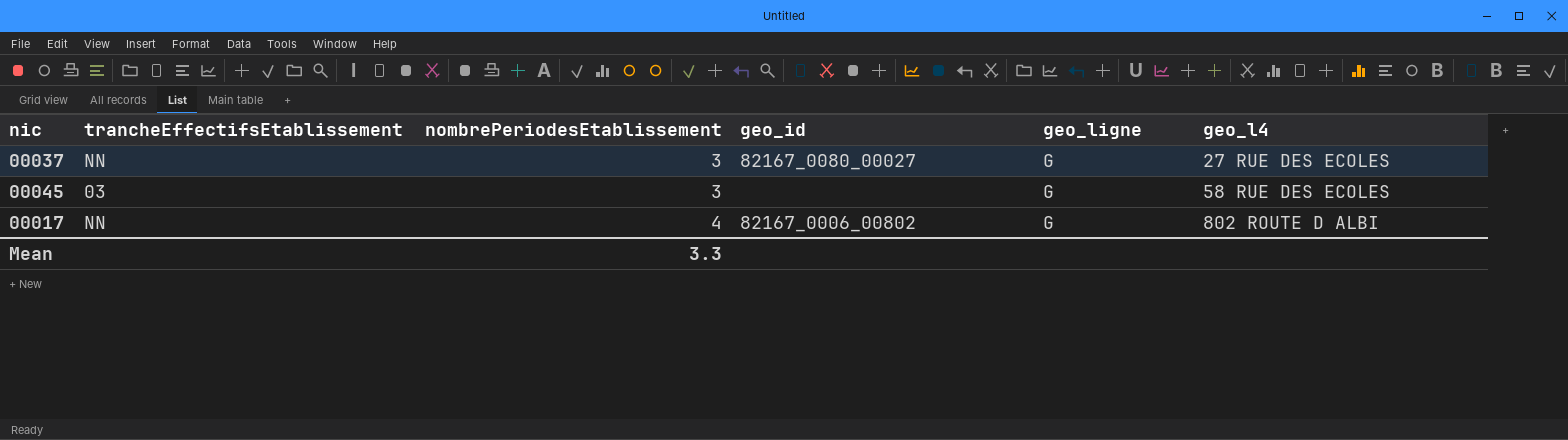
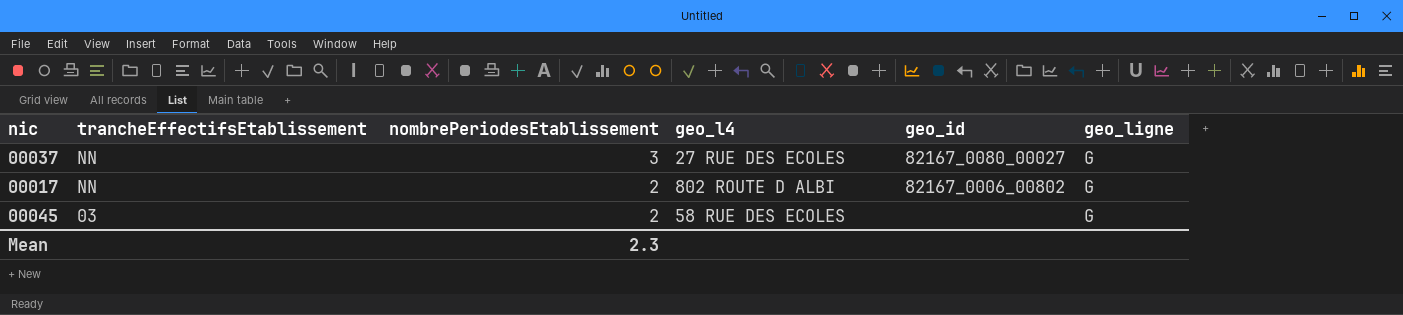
row order: nombrePeriodesEtablissement ascending -> trancheEffectifsEtablissement descending
column geo_l4 | position: 6 -> 4
00017 | nombrePeriodesEtablissement: 4 -> 2
00045 | nombrePeriodesEtablissement: 3 -> 2
Mean | nombrePeriodesEtablissement: 3.3 -> 2.3

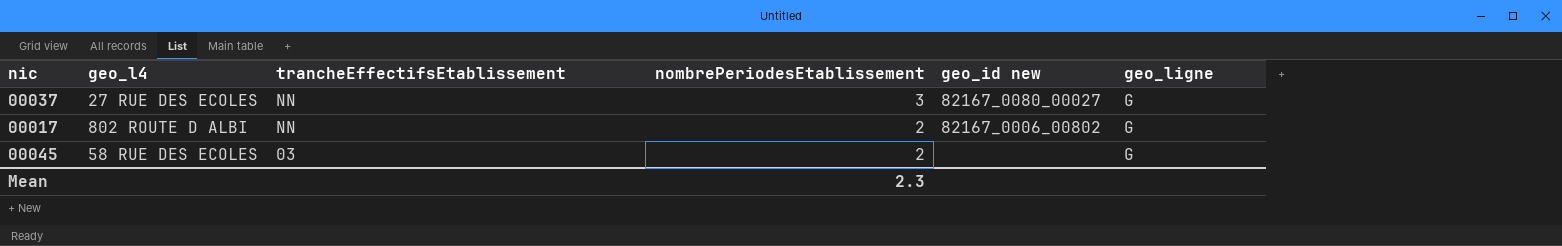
column geo_l4 | position: 4 -> 2
column name: geo_id -> geo_id new

